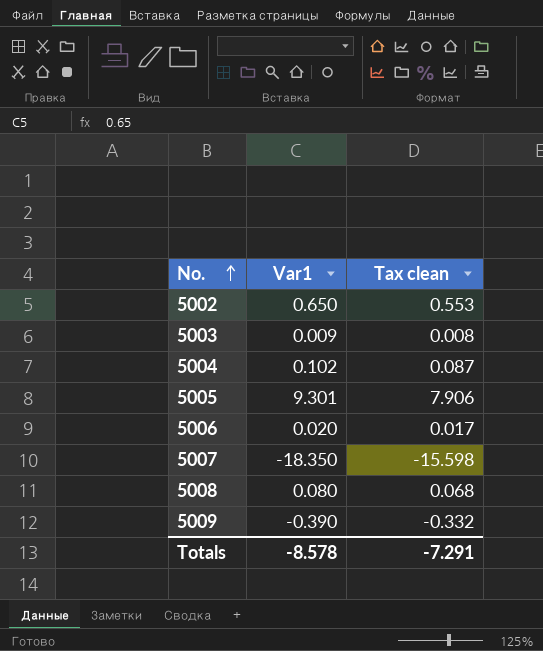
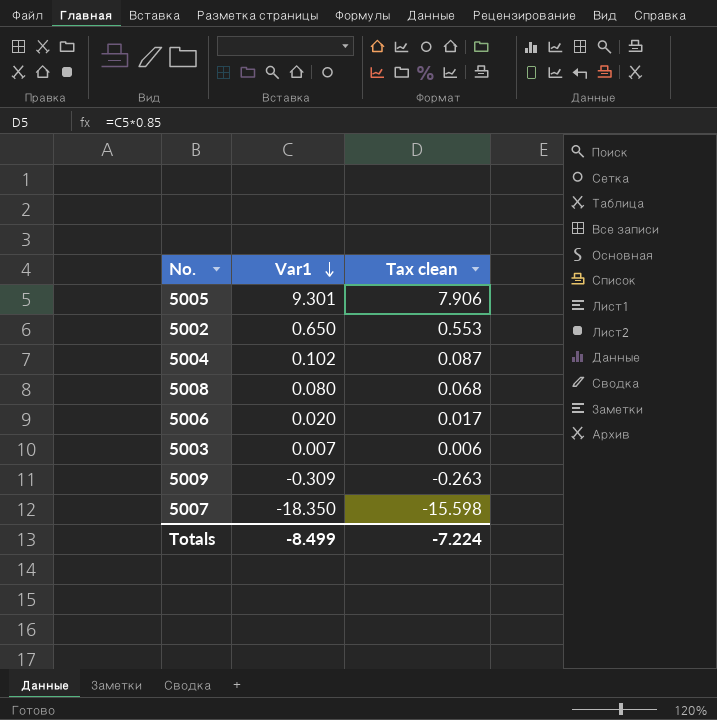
row order: No. ascending -> Var1 descending
5003 | Var1: 0.009 -> 0.007
5003 | Tax clean: 0.008 -> 0.006
5009 | Var1: -0.390 -> -0.309
5009 | Tax clean: -0.332 -> -0.263
Totals | Var1: -8.578 -> -8.499
Totals | Tax clean: -7.291 -> -7.224

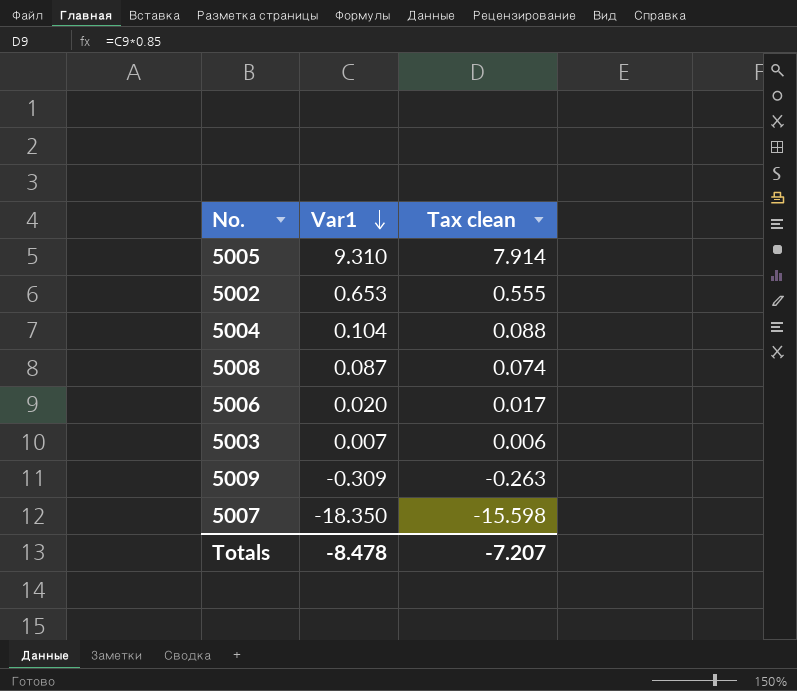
5005 | Var1: 9.301 -> 9.310
5005 | Tax clean: 7.906 -> 7.914
5002 | Var1: 0.650 -> 0.653
5002 | Tax clean: 0.553 -> 0.555
5004 | Var1: 0.102 -> 0.104
5004 | Tax clean: 0.087 -> 0.088
5008 | Var1: 0.080 -> 0.087
5008 | Tax clean: 0.068 -> 0.074
Totals | Var1: -8.499 -> -8.478
Totals | Tax clean: -7.224 -> -7.207

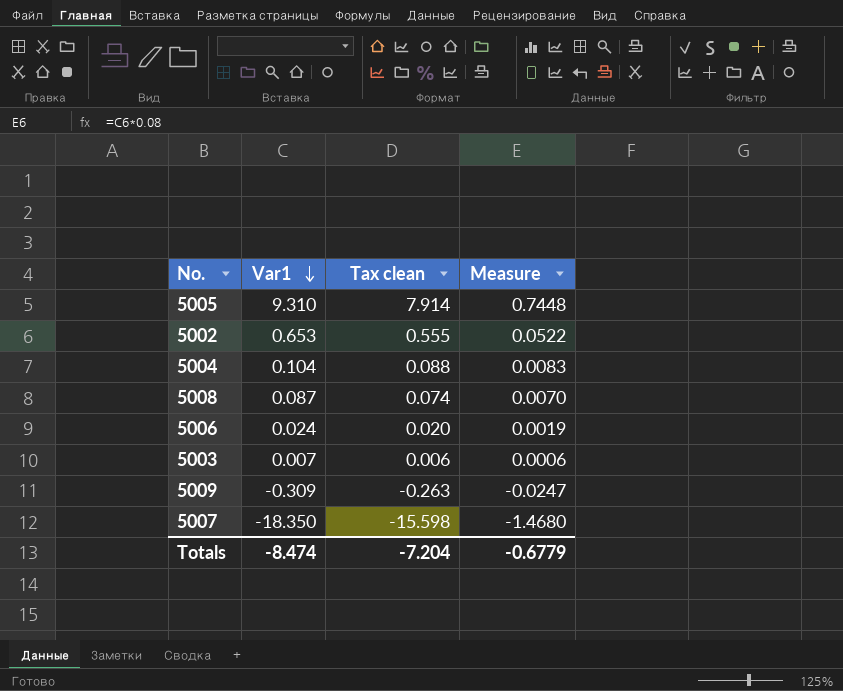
column Measure | formula: none -> [Var1] * 0.08
5006 | Var1: 0.020 -> 0.024
5006 | Tax clean: 0.017 -> 0.020
Totals | Var1: -8.478 -> -8.474
Totals | Tax clean: -7.207 -> -7.204

